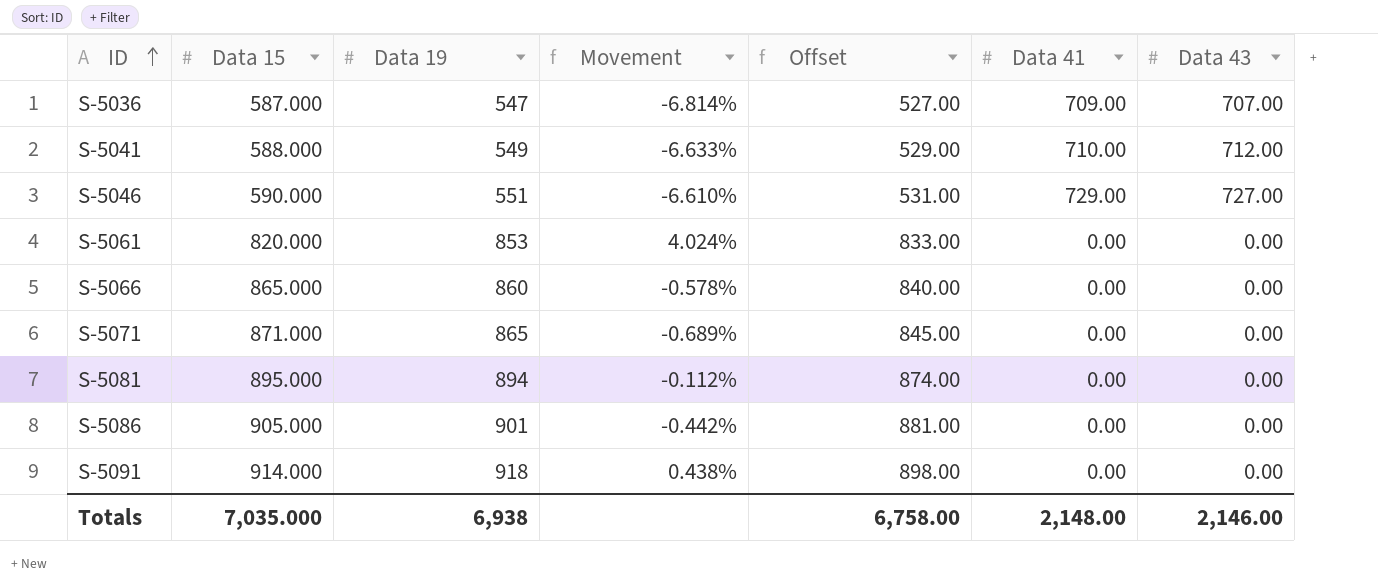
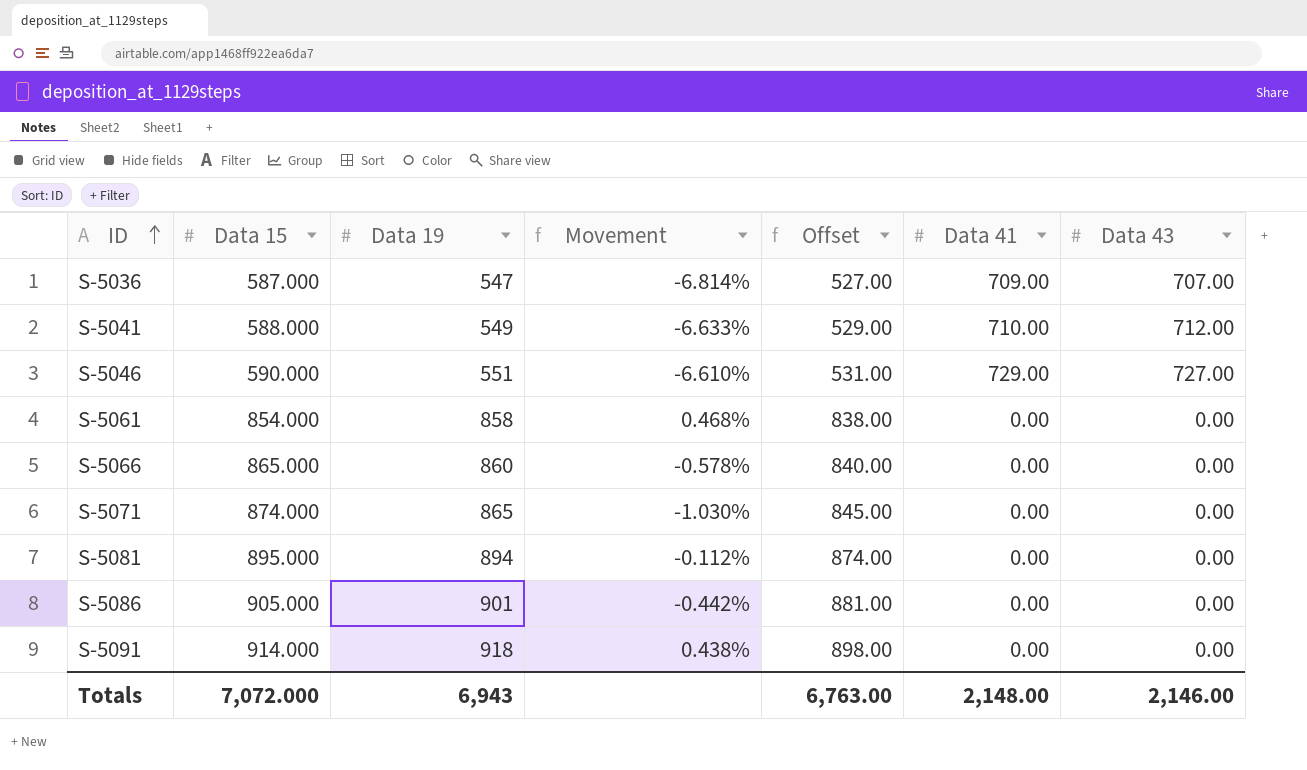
S-5061 | Data 15: 820.000 -> 854.000
S-5061 | Data 19: 853 -> 858
S-5061 | Movement: 4.024% -> 0.468%
S-5061 | Offset: 833.00 -> 838.00
S-5071 | Data 15: 871.000 -> 874.000
S-5071 | Movement: -0.689% -> -1.030%
Totals | Data 15: 7,035.000 -> 7,072.000
Totals | Data 19: 6,938 -> 6,943
Totals | Offset: 6,758.00 -> 6,763.00

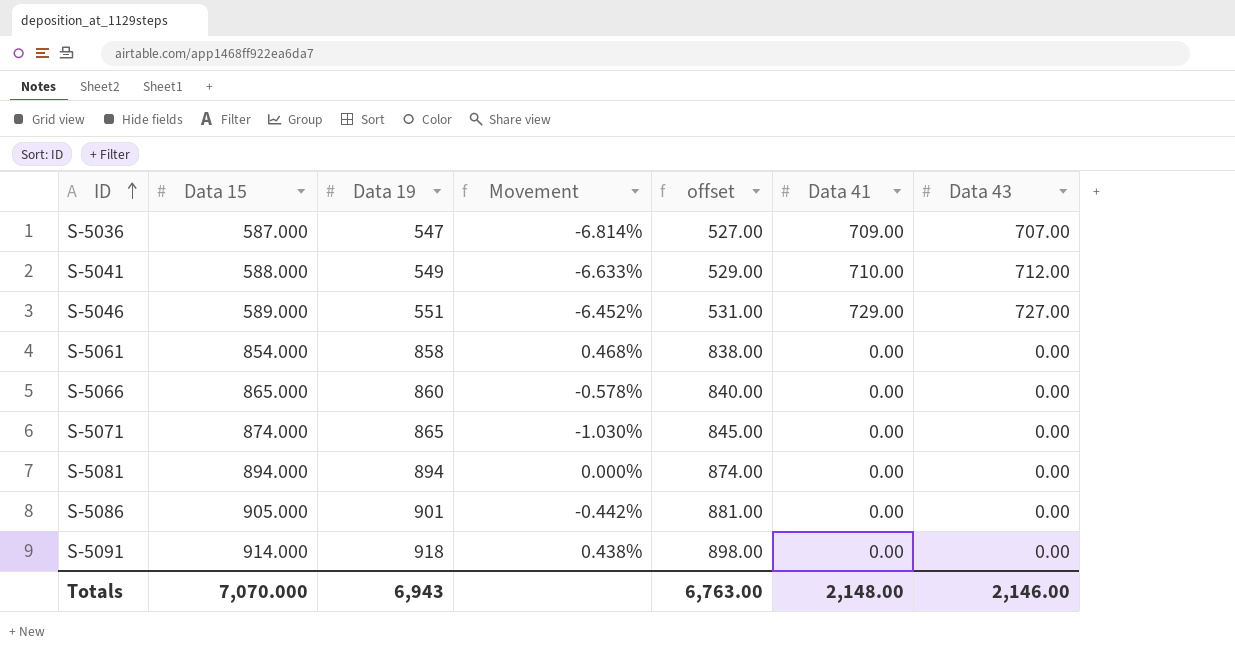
column name: Offset -> offset
S-5046 | Data 15: 590.000 -> 589.000
S-5046 | Movement: -6.610% -> -6.452%
S-5081 | Data 15: 895.000 -> 894.000
S-5081 | Movement: -0.112% -> 0.000%
Totals | Data 15: 7,072.000 -> 7,070.000

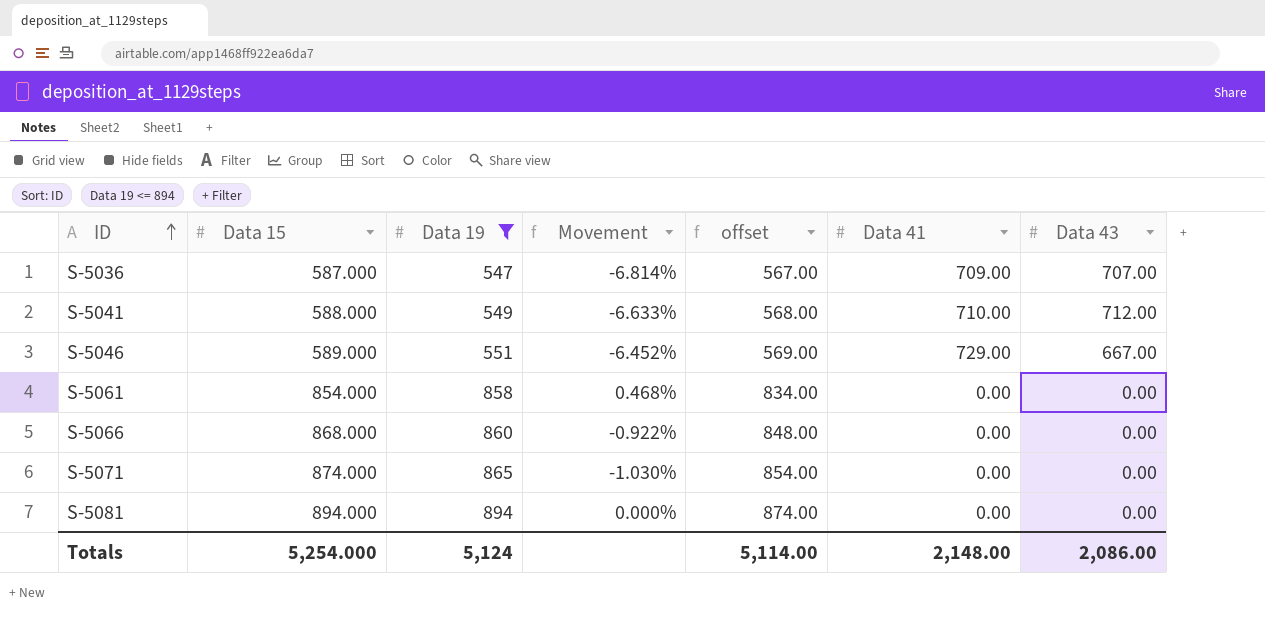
filter: none -> Data 19 <= 894
column offset | formula: [Data 19] - 20 -> [Data 15] - 20
S-5046 | Data 43: 727.00 -> 667.00
S-5066 | Data 15: 865.000 -> 868.000
S-5066 | Movement: -0.578% -> -0.922%
Totals | Data 15: 7,070.000 -> 5,254.000
Totals | Data 19: 6,943 -> 5,124
Totals | offset: 6,763.00 -> 5,114.00
Totals | Data 43: 2,146.00 -> 2,086.00

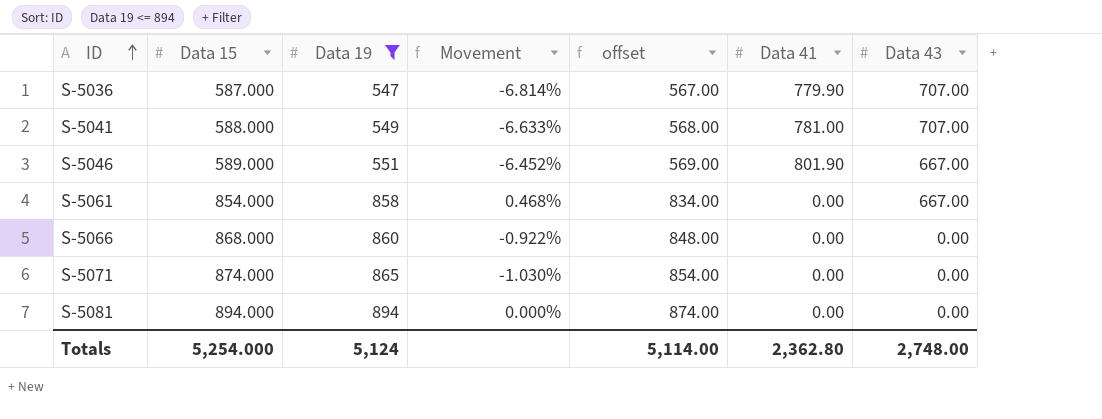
S-5036 | Data 41: 709.00 -> 779.90
S-5041 | Data 41: 710.00 -> 781.00
S-5041 | Data 43: 712.00 -> 707.00
S-5046 | Data 41: 729.00 -> 801.90
S-5061 | Data 43: 0.00 -> 667.00
Totals | Data 41: 2,148.00 -> 2,362.80
Totals | Data 43: 2,086.00 -> 2,748.00

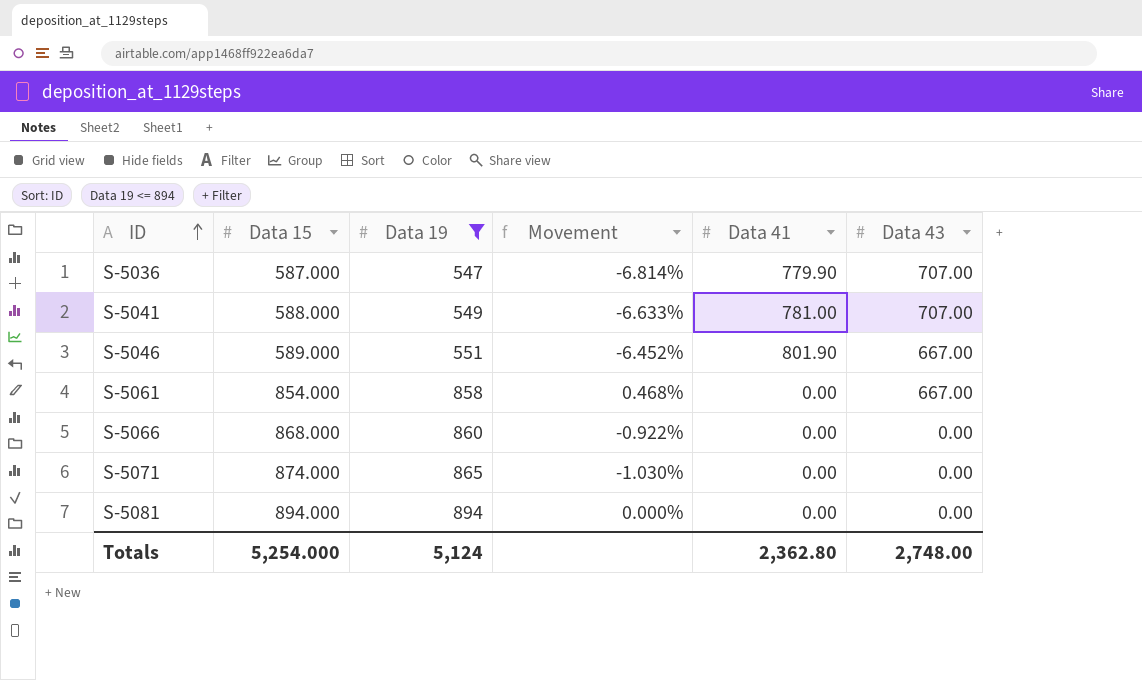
column offset | formula: [Data 15] - 20 -> none

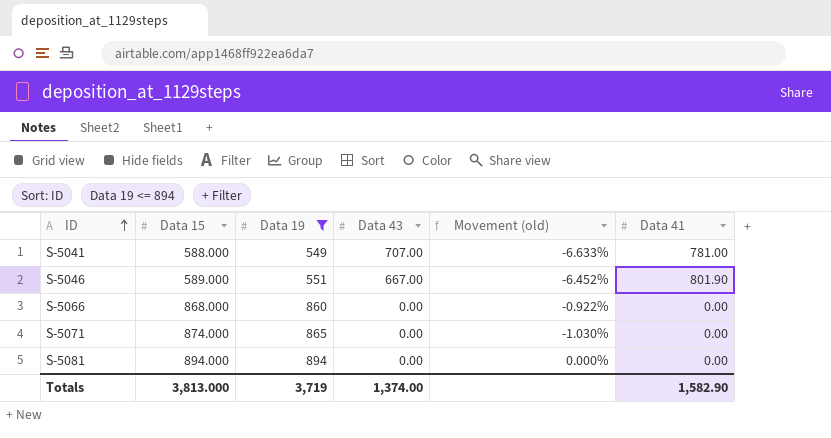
column Data 43 | position: 6 -> 4
column name: Movement -> Movement (old)
row S-5036: 587.000 | 547 | -6.814% | 779.90 | 707.00 -> none
row S-5061: 854.000 | 858 | 0.468% | 0.00 | 667.00 -> none
Totals | Data 15: 5,254.000 -> 3,813.000
Totals | Data 19: 5,124 -> 3,719
Totals | Data 43: 2,748.00 -> 1,374.00
Totals | Data 41: 2,362.80 -> 1,582.90

